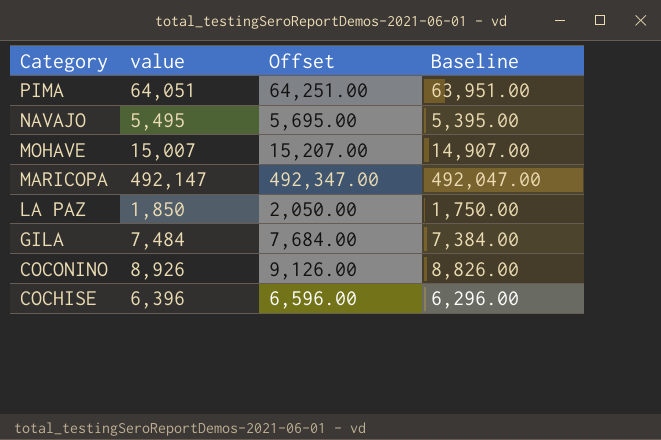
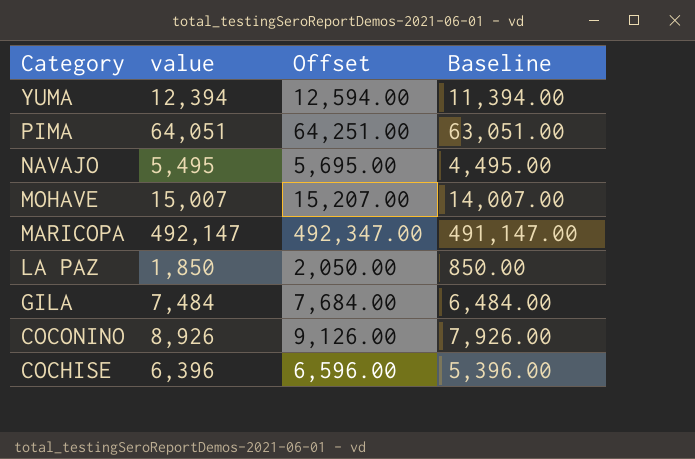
column Baseline | formula: [value] - 100 -> [value] - 1000
row YUMA: none -> 12,394 | 12,594.00 | 11,394.00

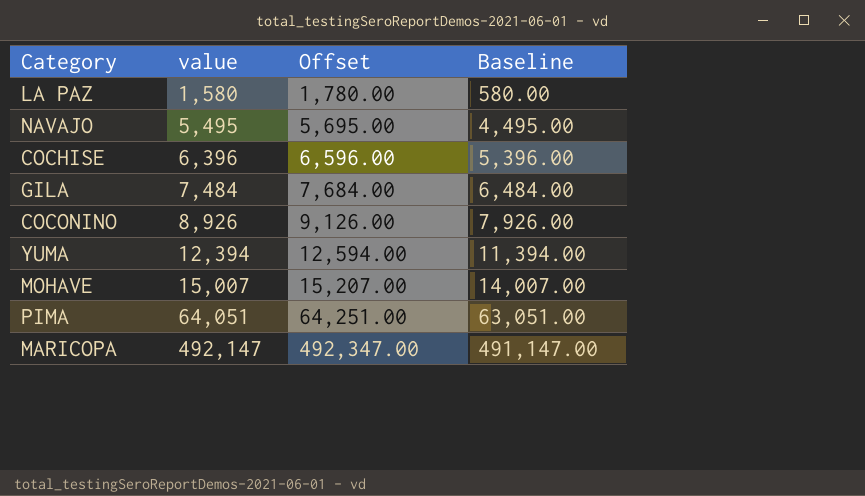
row order: Category descending -> value ascending
LA PAZ | value: 1,850 -> 1,580
LA PAZ | Offset: 2,050.00 -> 1,780.00
LA PAZ | Baseline: 850.00 -> 580.00

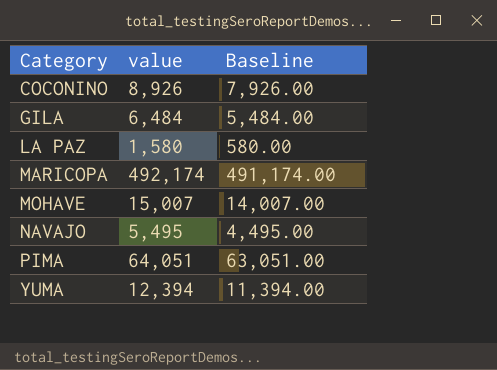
row order: value ascending -> Category ascending
column Offset | formula: [value] + 200 -> none
row COCHISE: 6,396 | 6,596.00 | 5,396.00 -> none
GILA | value: 7,484 -> 6,484
GILA | Baseline: 6,484.00 -> 5,484.00
MARICOPA | value: 492,147 -> 492,174
MARICOPA | Baseline: 491,147.00 -> 491,174.00

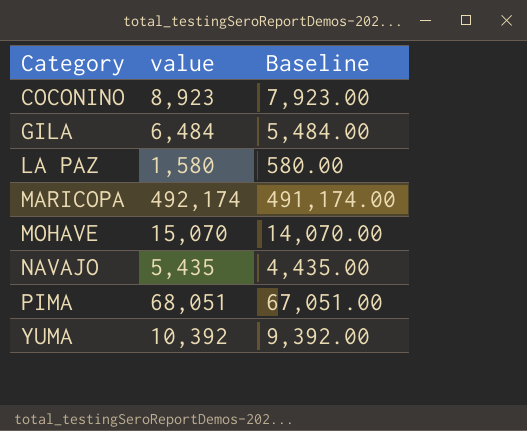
COCONINO | value: 8,926 -> 8,923
COCONINO | Baseline: 7,926.00 -> 7,923.00
MOHAVE | value: 15,007 -> 15,070
MOHAVE | Baseline: 14,007.00 -> 14,070.00
NAVAJO | value: 5,495 -> 5,435
NAVAJO | Baseline: 4,495.00 -> 4,435.00
PIMA | value: 64,051 -> 68,051
PIMA | Baseline: 63,051.00 -> 67,051.00
YUMA | value: 12,394 -> 10,392
YUMA | Baseline: 11,394.00 -> 9,392.00

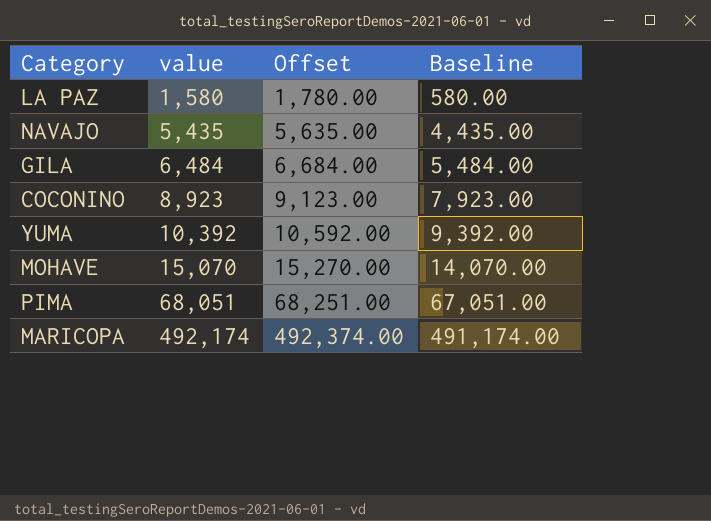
row order: Category ascending -> value ascending
column Offset | formula: none -> [value] + 200

